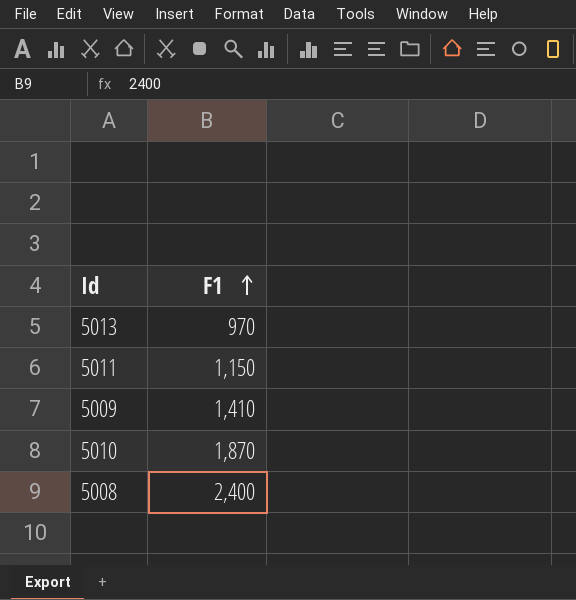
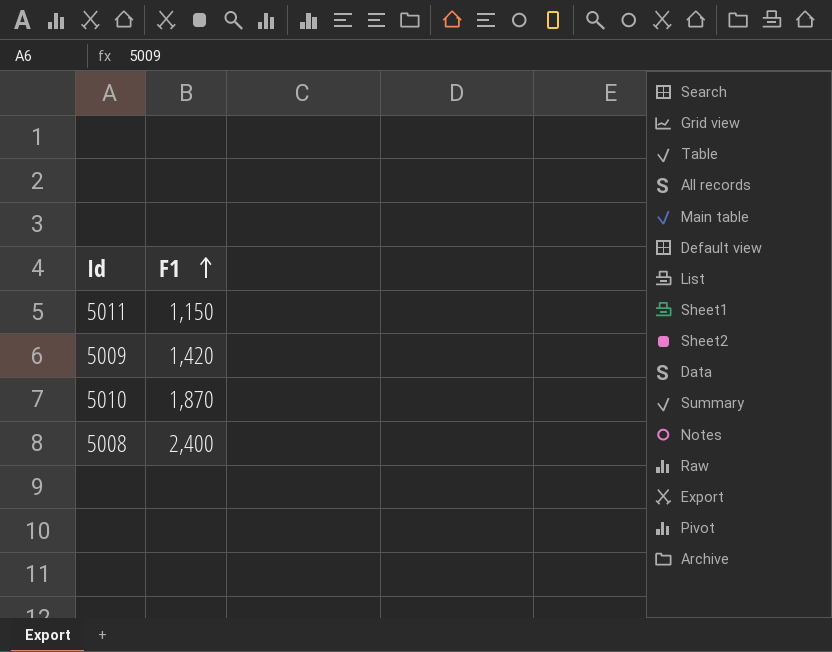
row 5013: 970 -> none
5009 | F1: 1,410 -> 1,420

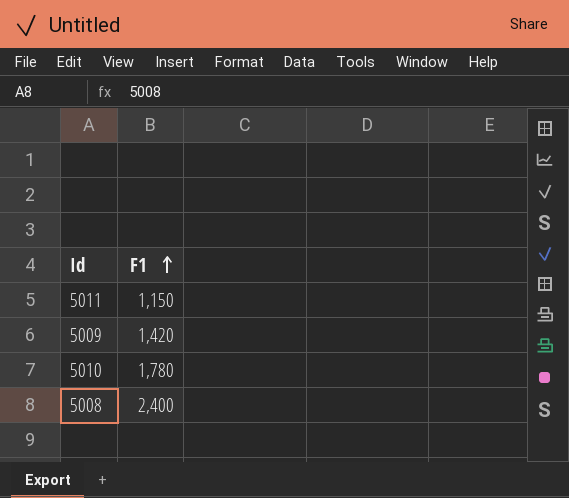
5010 | F1: 1,870 -> 1,780

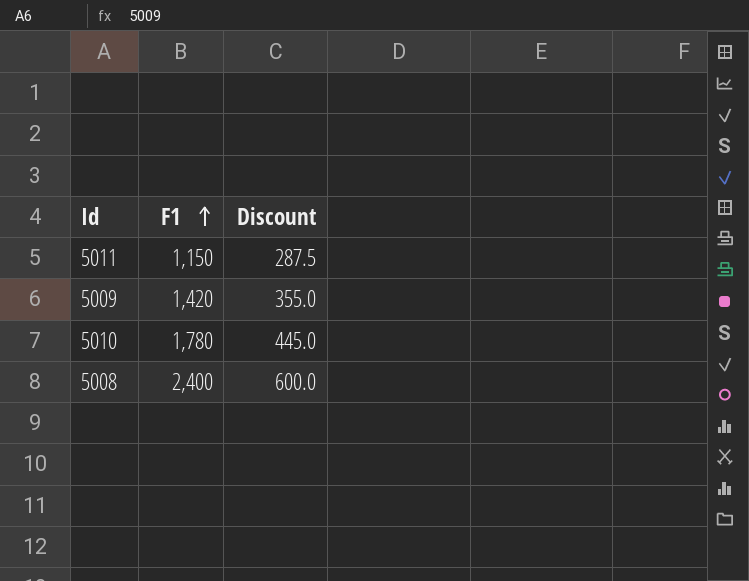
column Discount | formula: none -> [F1] * 0.25

